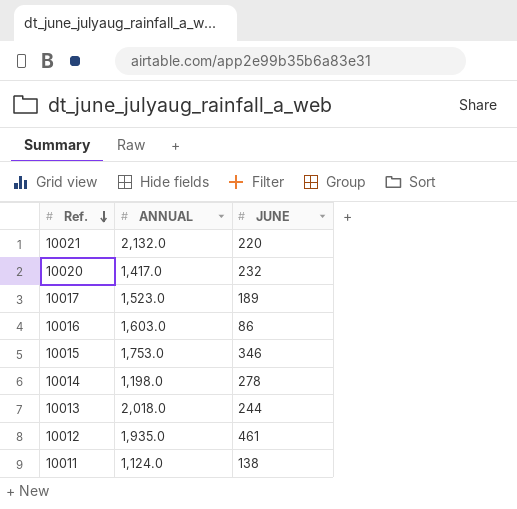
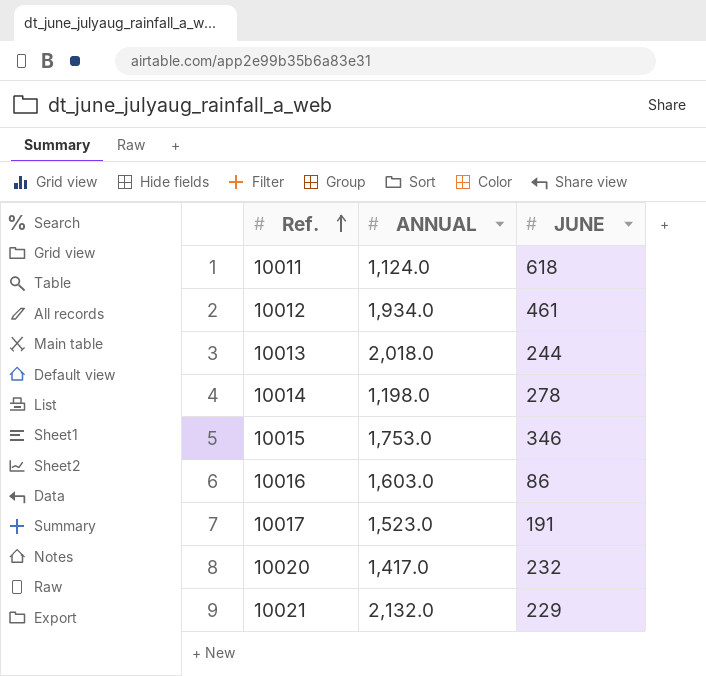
row order: Ref. descending -> Ref. ascending
10011 | JUNE: 138 -> 618
10012 | ANNUAL: 1,935.0 -> 1,934.0
10017 | JUNE: 189 -> 191
10021 | JUNE: 220 -> 229

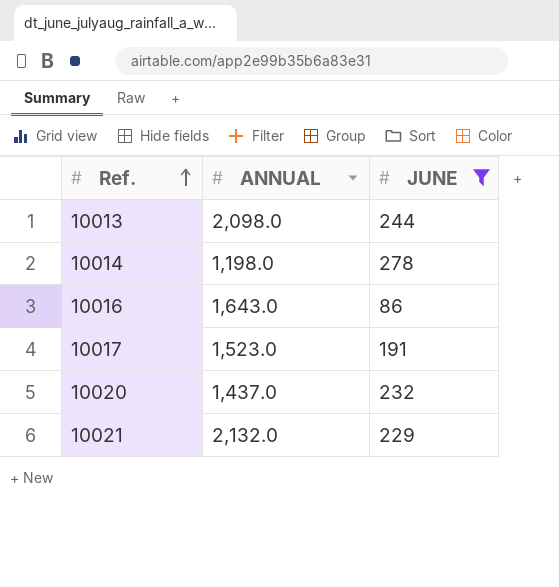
filter: none -> JUNE <= 278
10013 | ANNUAL: 2,018.0 -> 2,098.0
10016 | ANNUAL: 1,603.0 -> 1,643.0
10020 | ANNUAL: 1,417.0 -> 1,437.0

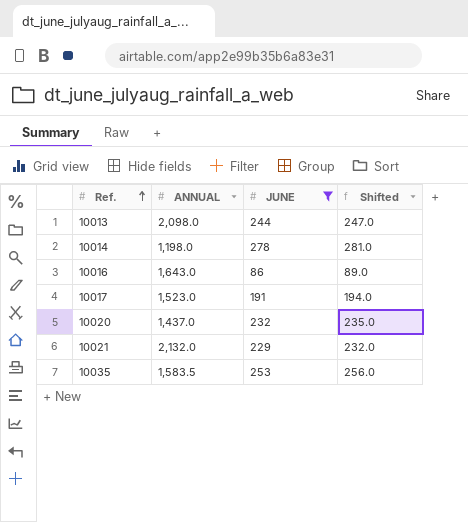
column Shifted | formula: none -> [JUNE] + 3
row 10035: none -> 1,583.5 | 253 | 256.0

